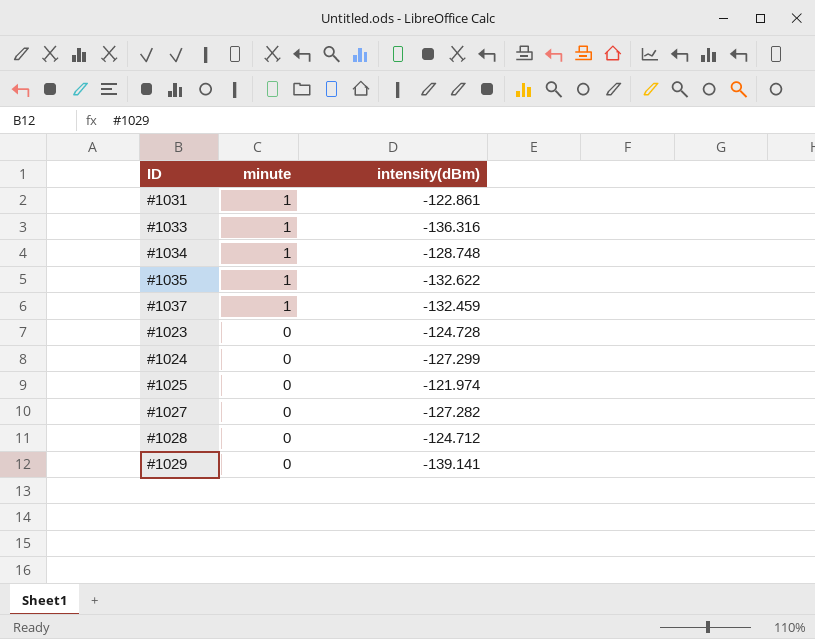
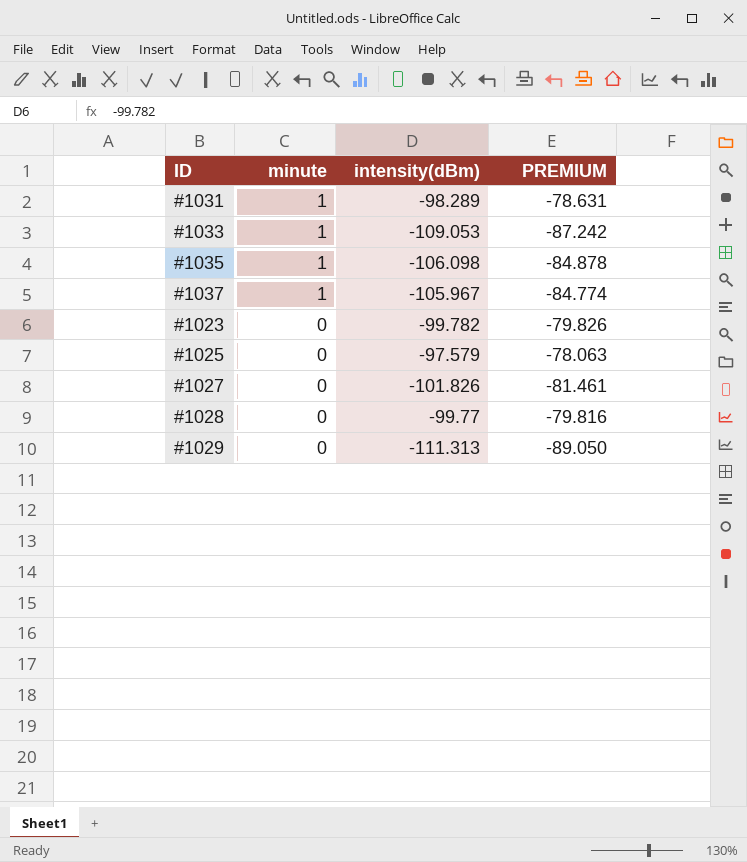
column PREMIUM | formula: none -> [intensity(dBm)] * 0.8
row #1034: 1 | -128.748 -> none
row #1024: 0 | -127.299 -> none
#1031 | intensity(dBm): -122.861 -> -98.289
#1033 | intensity(dBm): -136.316 -> -109.053
#1035 | intensity(dBm): -132.622 -> -106.098
#1037 | intensity(dBm): -132.459 -> -105.967
#1023 | intensity(dBm): -124.728 -> -99.782
#1025 | intensity(dBm): -121.974 -> -97.579
#1027 | intensity(dBm): -127.282 -> -101.826
#1028 | intensity(dBm): -124.712 -> -99.77
#1029 | intensity(dBm): -139.141 -> -111.313

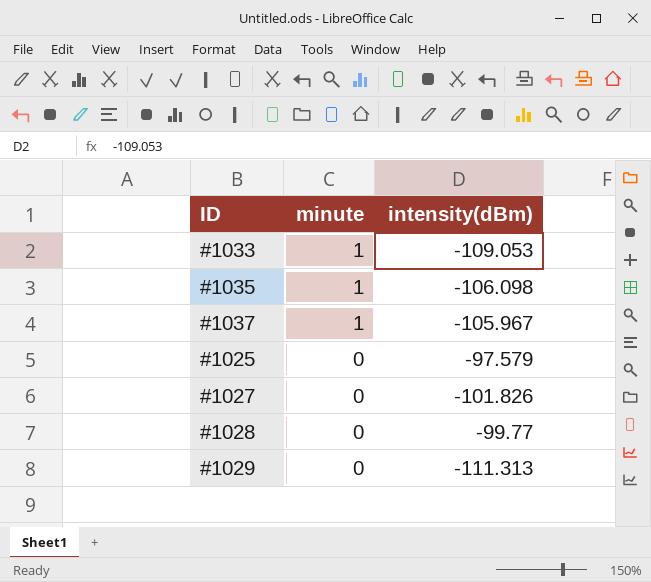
column PREMIUM | formula: [intensity(dBm)] * 0.8 -> none
row #1031: 1 | -98.289 | -78.631 -> none
row #1023: 0 | -99.782 | -79.826 -> none

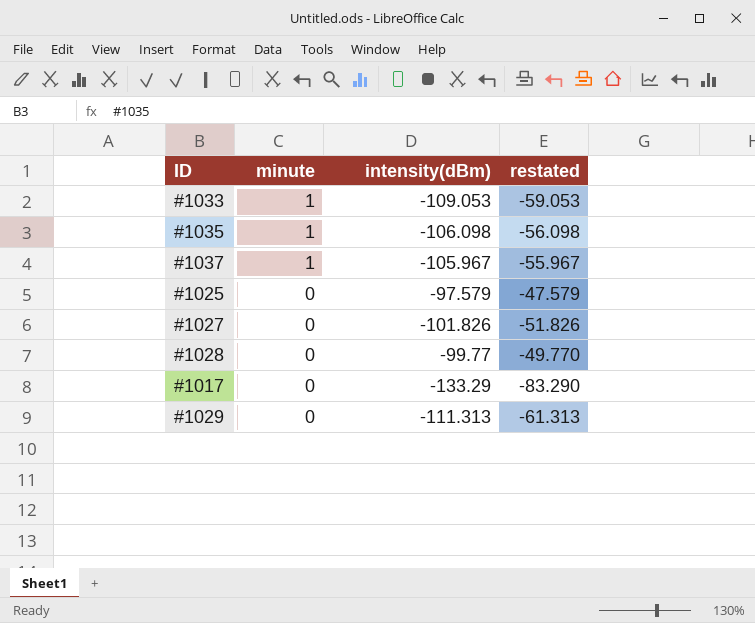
column restated | formula: none -> [intensity(dBm)] + 50
row #1017: none -> 0 | -133.29 | -83.290

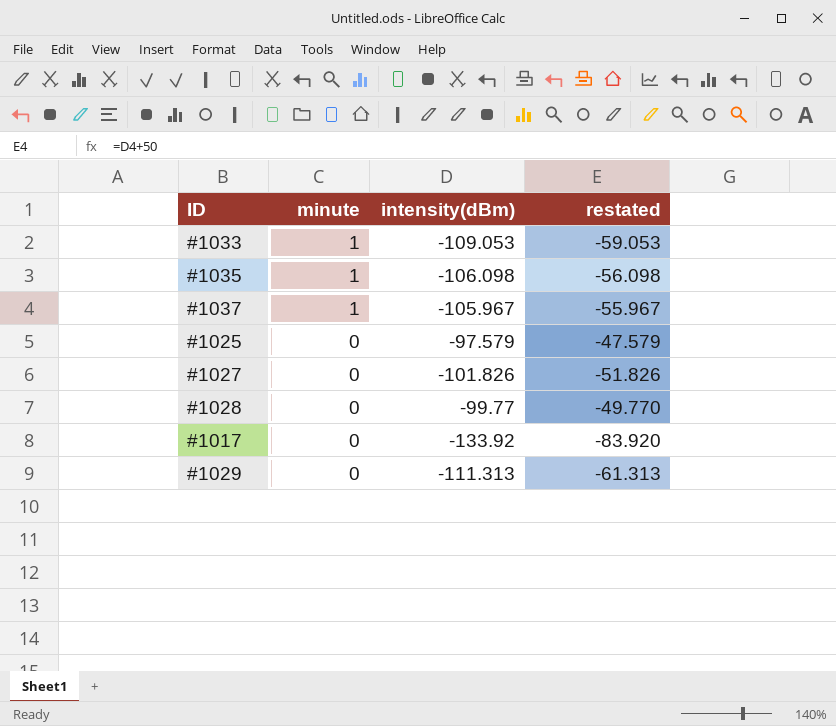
#1017 | intensity(dBm): -133.29 -> -133.92
#1017 | restated: -83.290 -> -83.920

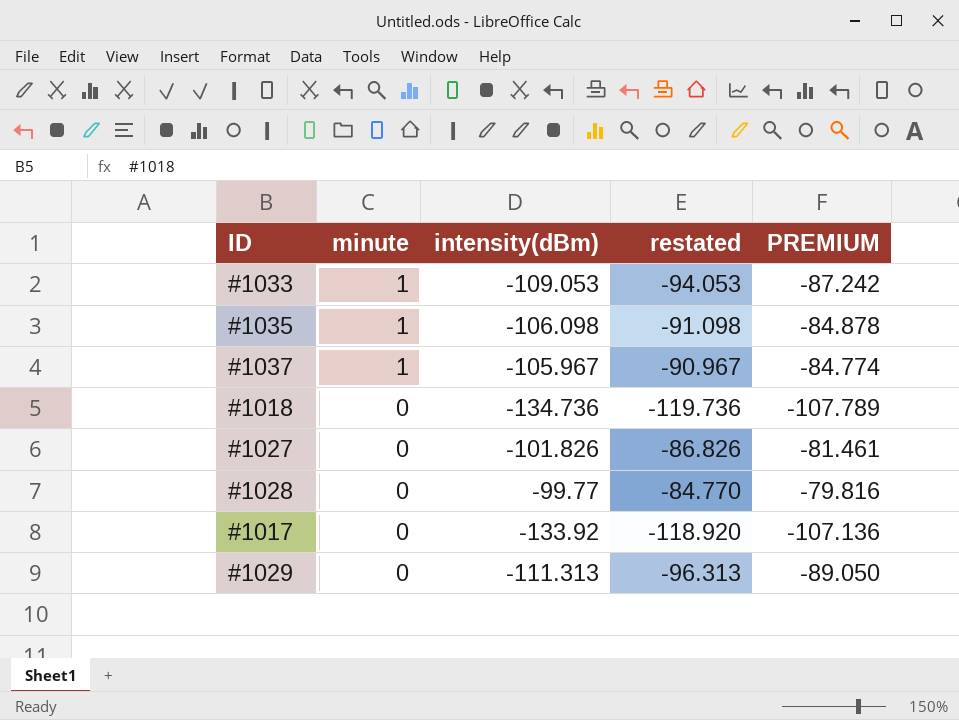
column restated | formula: [intensity(dBm)] + 50 -> [intensity(dBm)] + 15
column PREMIUM | formula: none -> [intensity(dBm)] * 0.8
row #1025: 0 | -97.579 | -47.579 -> none
row #1018: none -> 0 | -134.736 | -119.736 | -107.789

